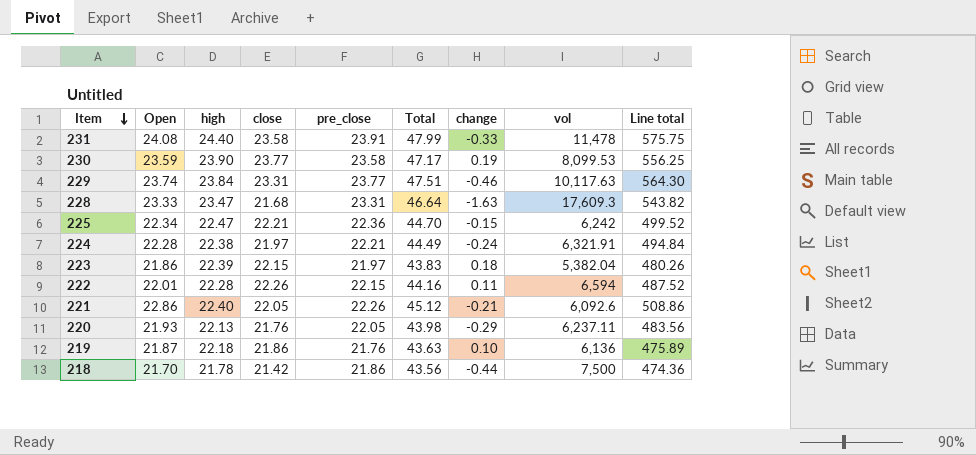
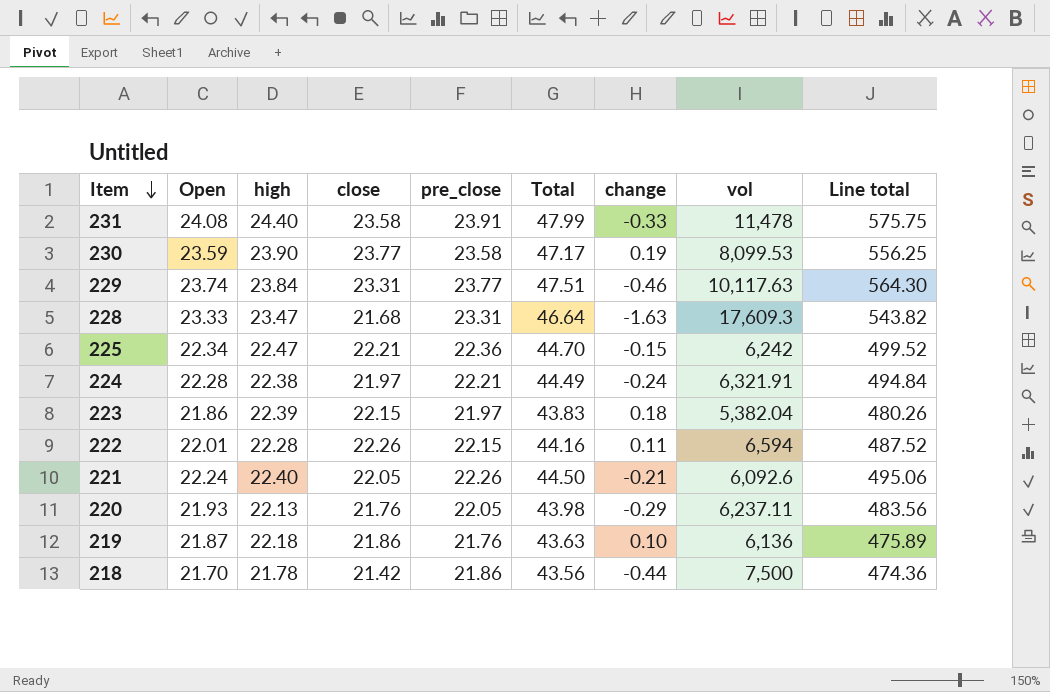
221 | Open: 22.86 -> 22.24
221 | Total: 45.12 -> 44.50
221 | Line total: 508.86 -> 495.06

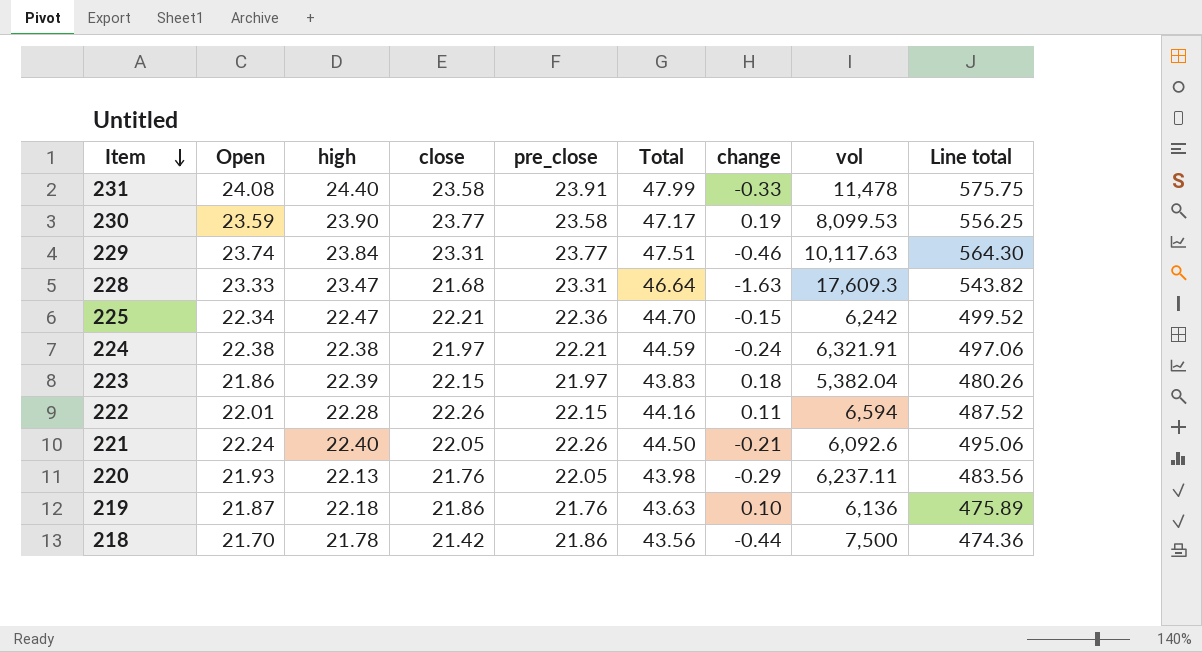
224 | Open: 22.28 -> 22.38
224 | Total: 44.49 -> 44.59
224 | Line total: 494.84 -> 497.06

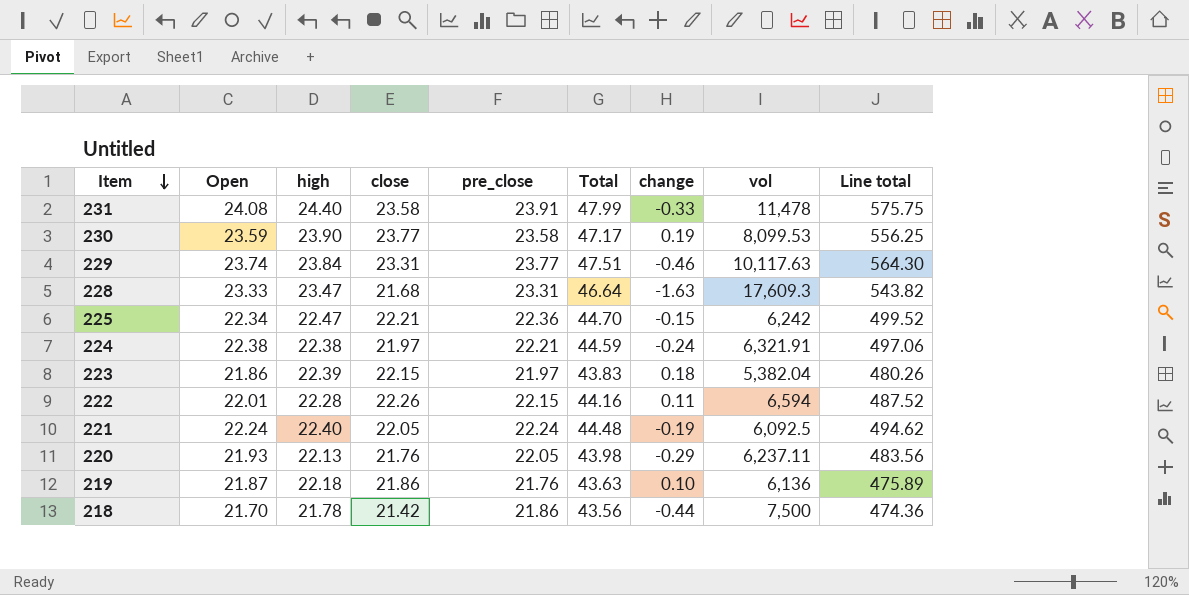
221 | pre_close: 22.26 -> 22.24
221 | Total: 44.50 -> 44.48
221 | change: -0.21 -> -0.19
221 | vol: 6,092.6 -> 6,092.5
221 | Line total: 495.06 -> 494.62

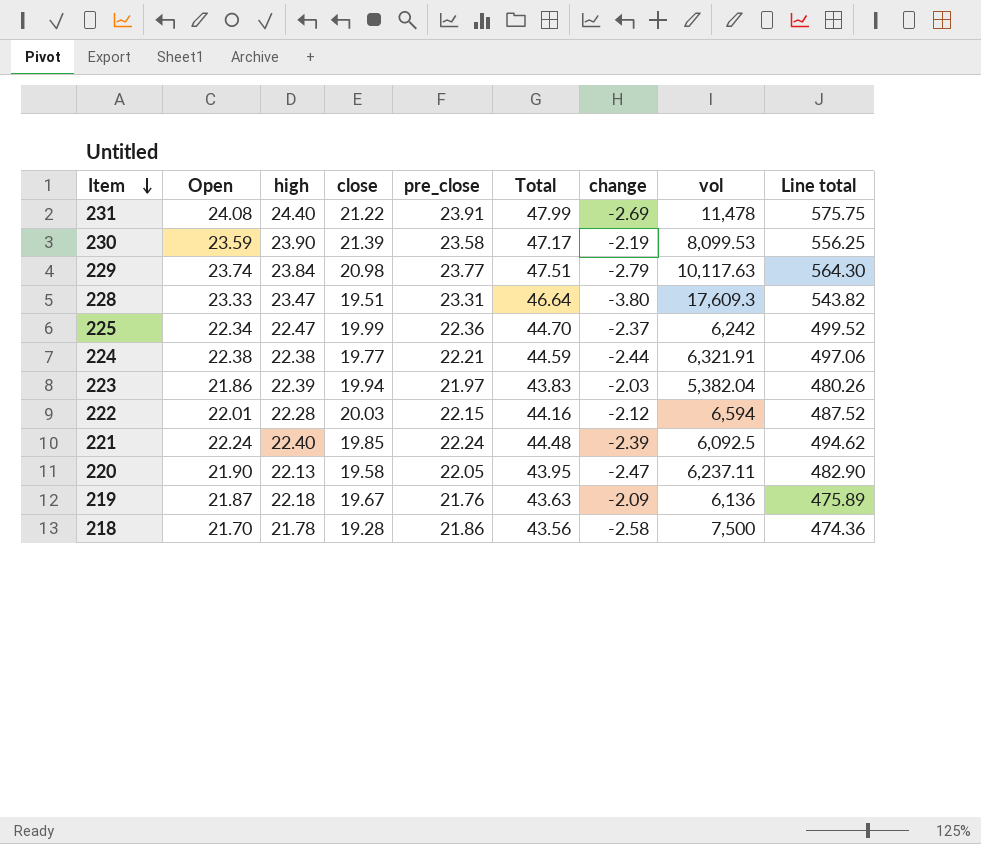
231 | close: 23.58 -> 21.22
231 | change: -0.33 -> -2.69
230 | close: 23.77 -> 21.39
230 | change: 0.19 -> -2.19
229 | close: 23.31 -> 20.98
229 | change: -0.46 -> -2.79
228 | close: 21.68 -> 19.51
228 | change: -1.63 -> -3.80
225 | close: 22.21 -> 19.99
225 | change: -0.15 -> -2.37
224 | close: 21.97 -> 19.77
224 | change: -0.24 -> -2.44
223 | close: 22.15 -> 19.94
223 | change: 0.18 -> -2.03
222 | close: 22.26 -> 20.03
222 | change: 0.11 -> -2.12
221 | close: 22.05 -> 19.85
221 | change: -0.19 -> -2.39
220 | Open: 21.93 -> 21.90
220 | close: 21.76 -> 19.58
220 | Total: 43.98 -> 43.95
220 | change: -0.29 -> -2.47
220 | Line total: 483.56 -> 482.90
219 | close: 21.86 -> 19.67
219 | change: 0.10 -> -2.09
218 | close: 21.42 -> 19.28
218 | change: -0.44 -> -2.58

